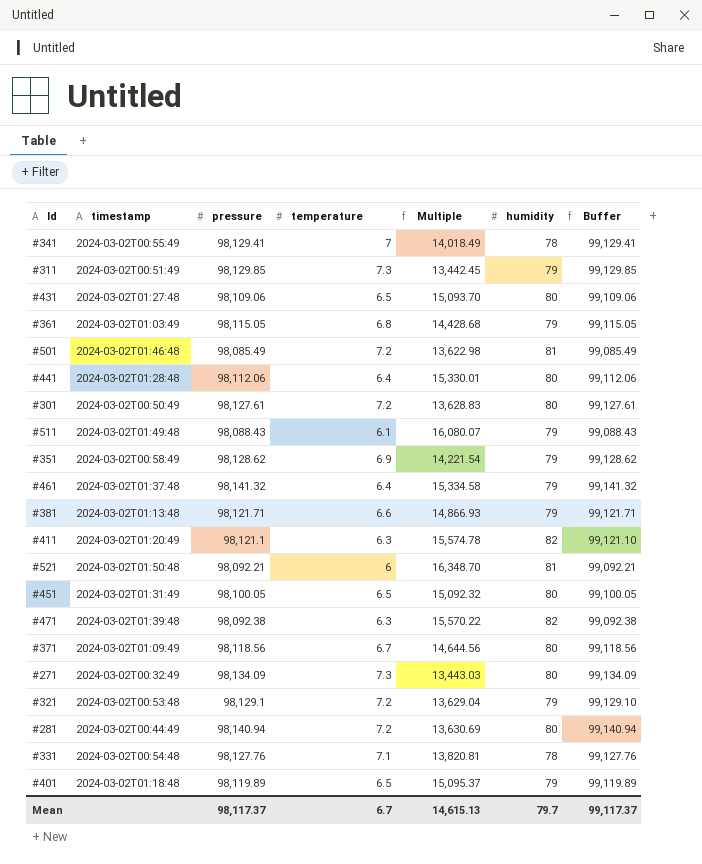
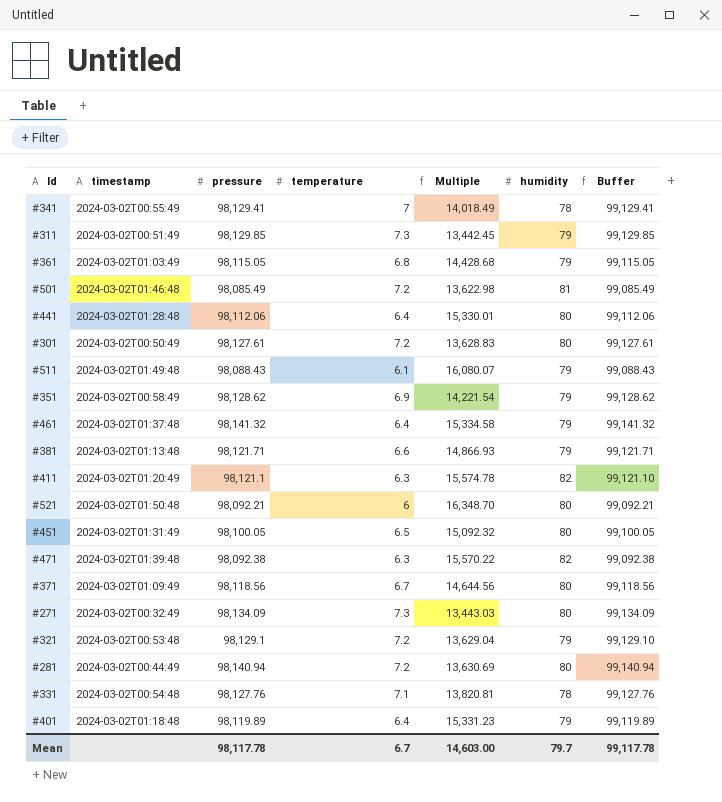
row #431: 2024-03-02T01:27:48 | 98,109.06 | 6.5 | 15,093.70 | 80 | 99,109.06 -> none
#521 | humidity: 81 -> 80
#401 | temperature: 6.5 -> 6.4
#401 | Multiple: 15,095.37 -> 15,331.23
Mean | pressure: 98,117.37 -> 98,117.78
Mean | Multiple: 14,615.13 -> 14,603.00
Mean | Buffer: 99,117.37 -> 99,117.78

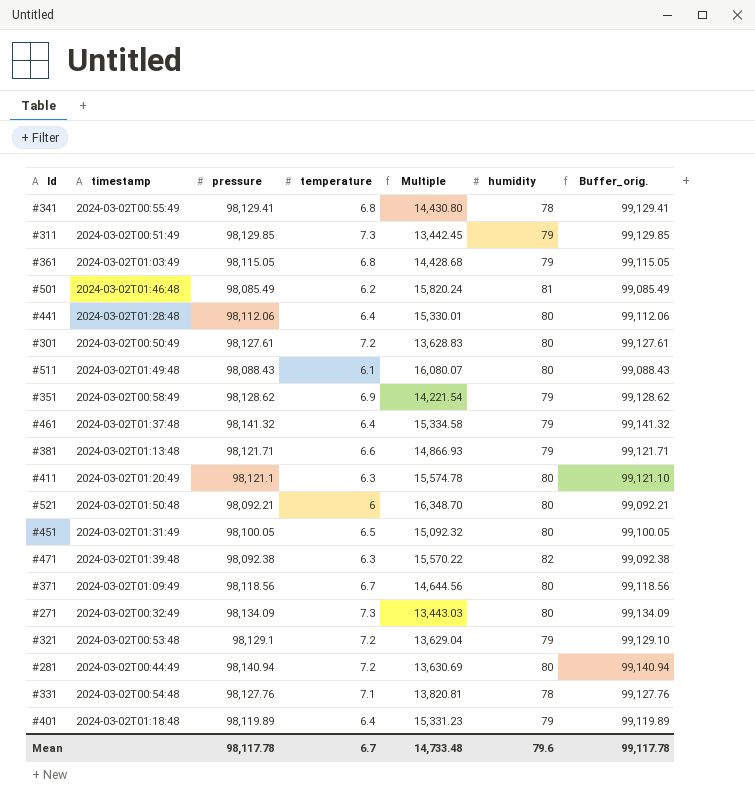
column name: Buffer -> Buffer_orig.
#341 | temperature: 7 -> 6.8
#341 | Multiple: 14,018.49 -> 14,430.80
#501 | temperature: 7.2 -> 6.2
#501 | Multiple: 13,622.98 -> 15,820.24
#511 | humidity: 79 -> 80
#411 | humidity: 82 -> 80
Mean | Multiple: 14,603.00 -> 14,733.48
Mean | humidity: 79.7 -> 79.6

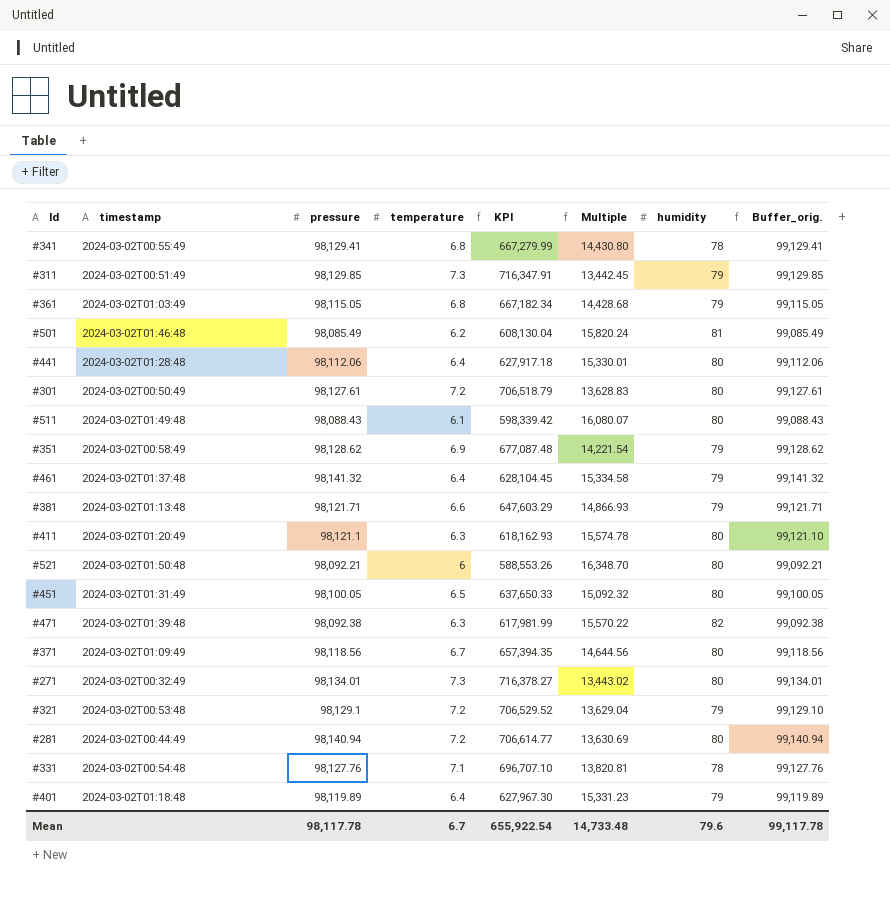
column KPI | formula: none -> [pressure] * [temperature]
#271 | pressure: 98,134.09 -> 98,134.01
#271 | Multiple: 13,443.03 -> 13,443.02
#271 | Buffer_orig.: 99,134.09 -> 99,134.01

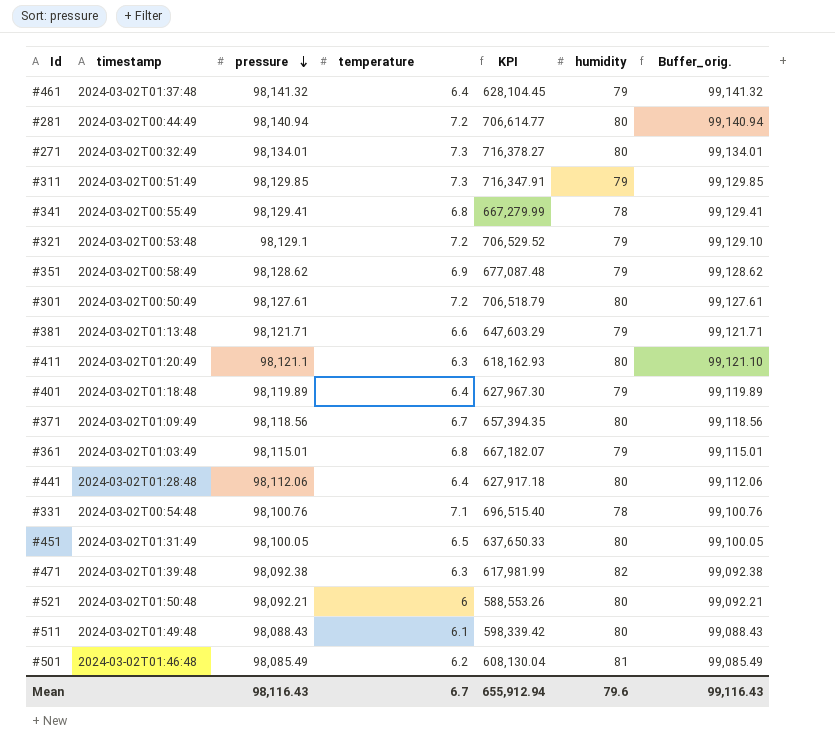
row order: none -> pressure descending
column Multiple | formula: [pressure] / [temperature] -> none
#361 | pressure: 98,115.05 -> 98,115.01
#361 | KPI: 667,182.34 -> 667,182.07
#361 | Buffer_orig.: 99,115.05 -> 99,115.01
#331 | pressure: 98,127.76 -> 98,100.76
#331 | KPI: 696,707.10 -> 696,515.40
#331 | Buffer_orig.: 99,127.76 -> 99,100.76
Mean | pressure: 98,117.78 -> 98,116.43
Mean | KPI: 655,922.54 -> 655,912.94
Mean | Buffer_orig.: 99,117.78 -> 99,116.43

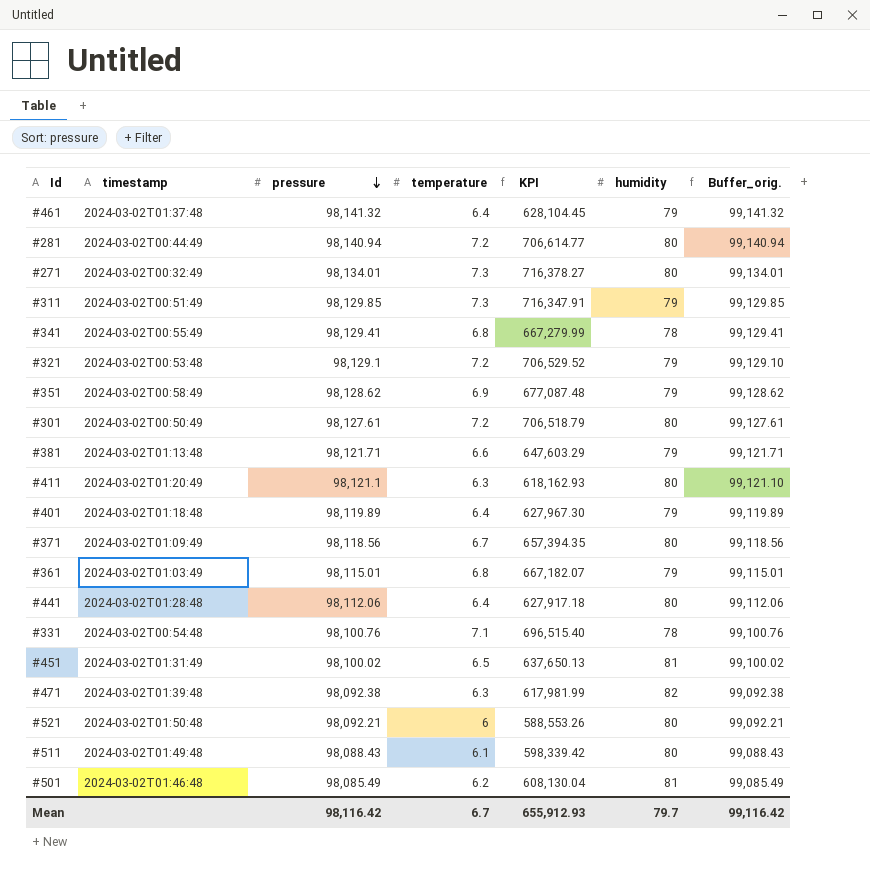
#451 | pressure: 98,100.05 -> 98,100.02
#451 | KPI: 637,650.33 -> 637,650.13
#451 | humidity: 80 -> 81
#451 | Buffer_orig.: 99,100.05 -> 99,100.02
Mean | pressure: 98,116.43 -> 98,116.42
Mean | KPI: 655,912.94 -> 655,912.93
Mean | humidity: 79.6 -> 79.7
Mean | Buffer_orig.: 99,116.43 -> 99,116.42

